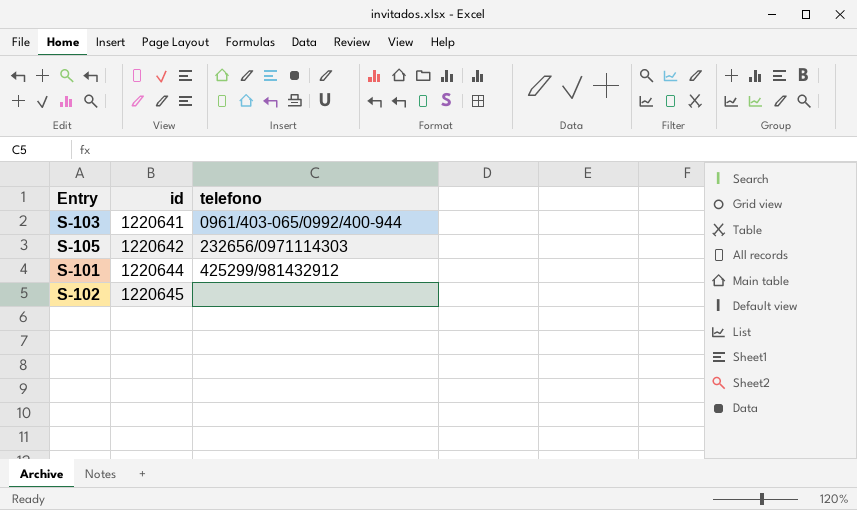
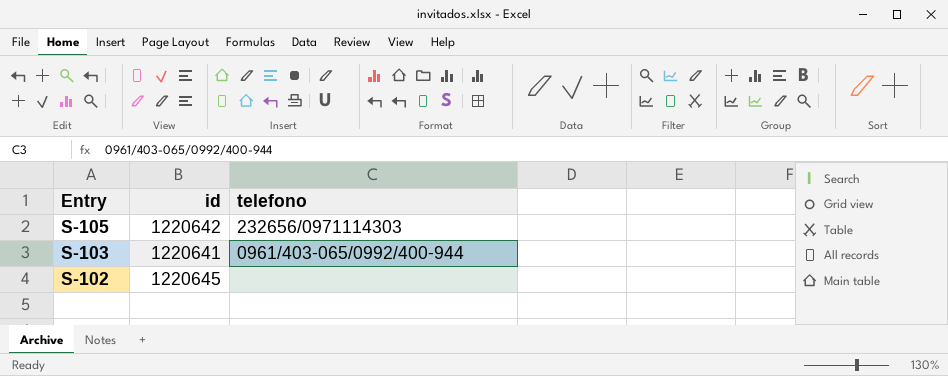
row order: id ascending -> Entry descending
row S-101: 1220644 | 425299/981432912 -> none

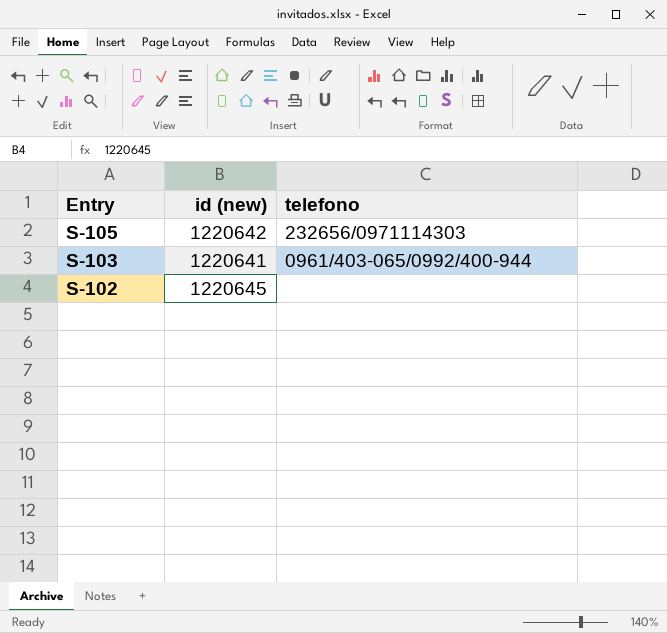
column name: id -> id (new)

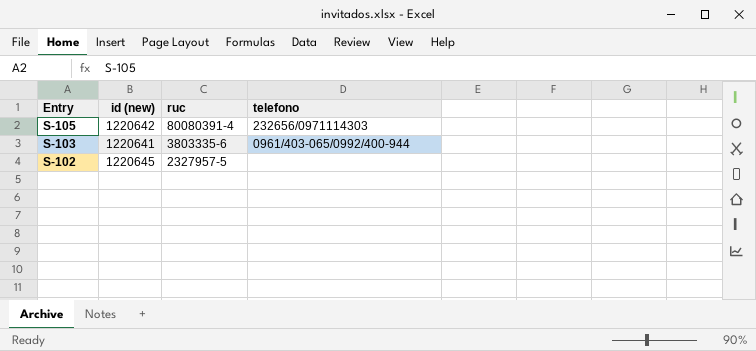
column ruc | position: none -> 3

